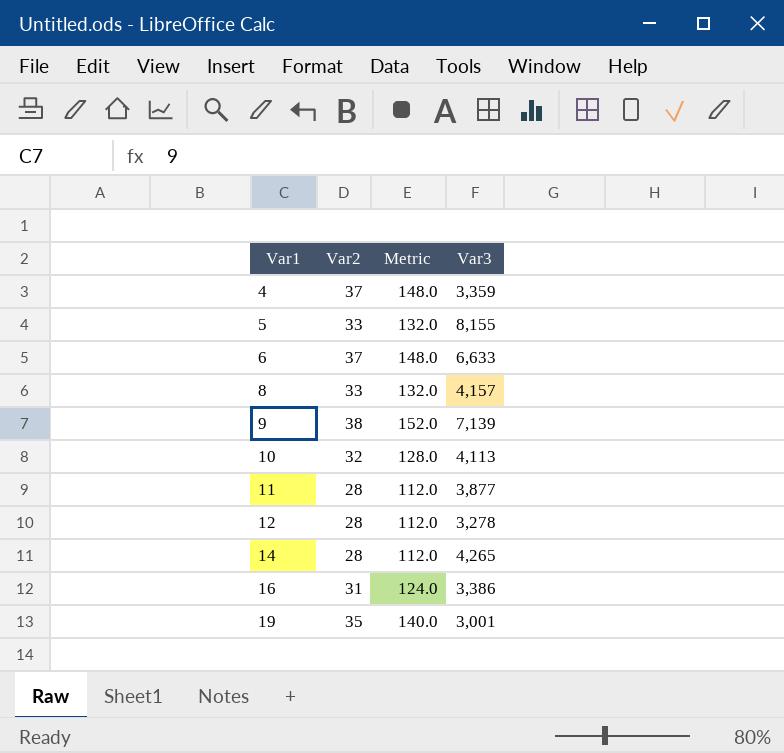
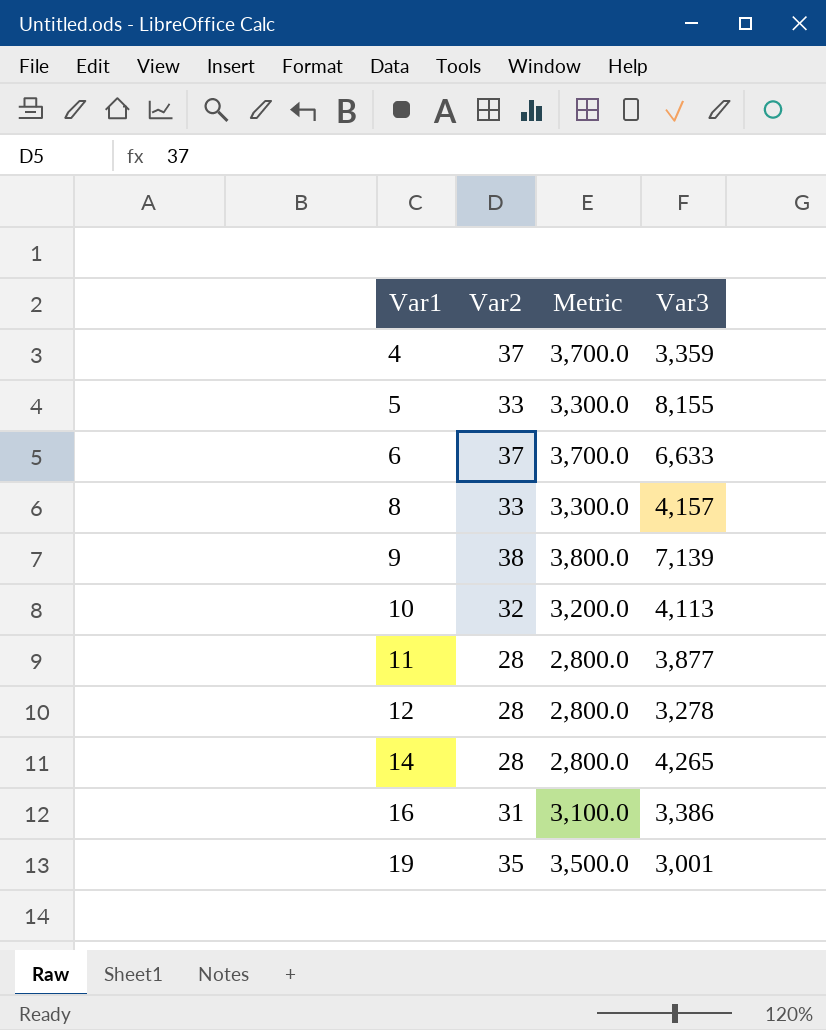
column Metric | formula: [Var2] * 4 -> [Var2] * 100

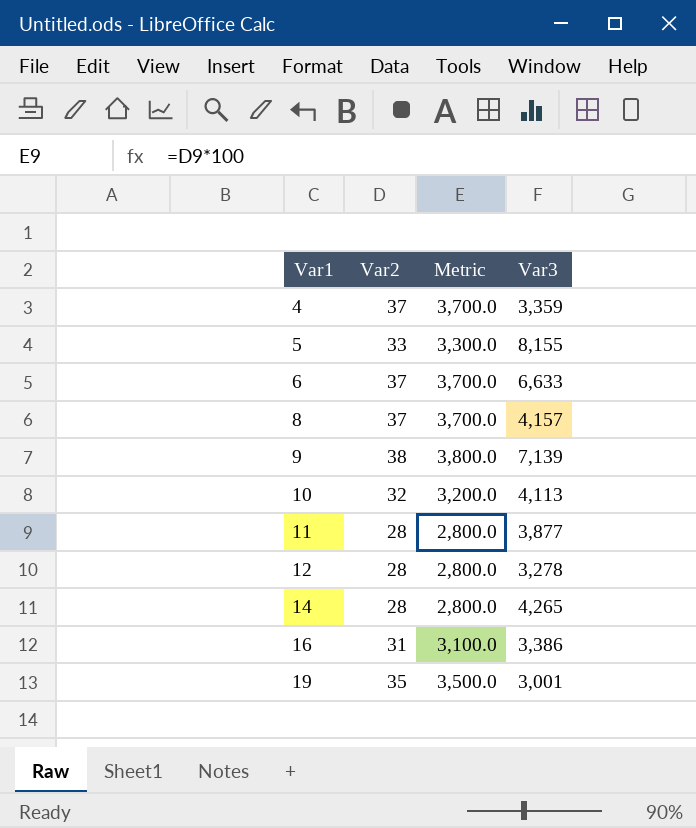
8 | Var2: 33 -> 37
8 | Metric: 3,300.0 -> 3,700.0

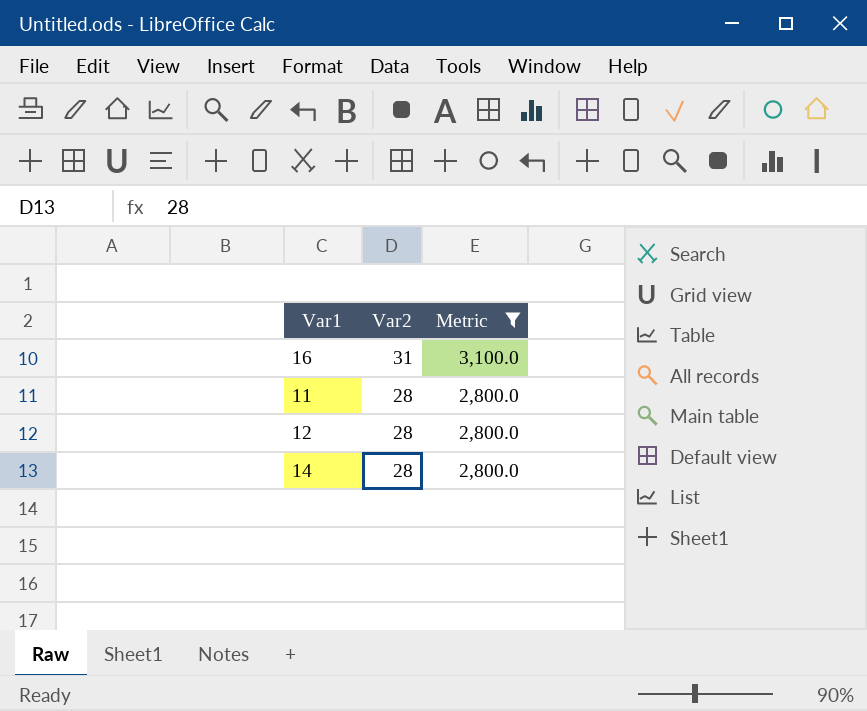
filter: none -> Metric <= 3,100.0
row order: Var1 ascending -> Var2 descending
column Var3 | position: 4 -> none

